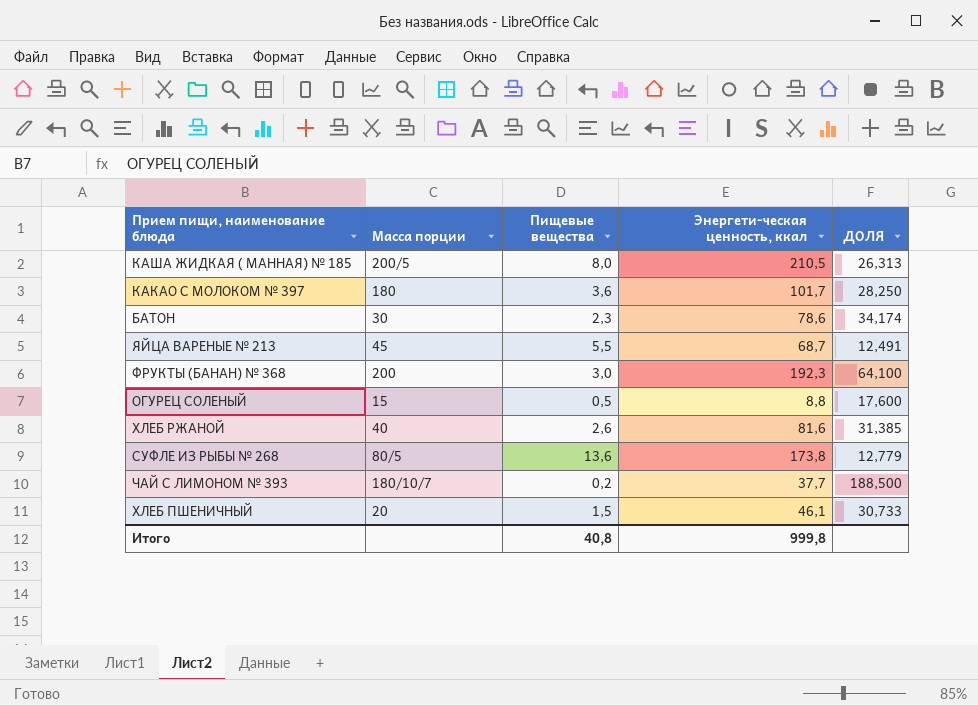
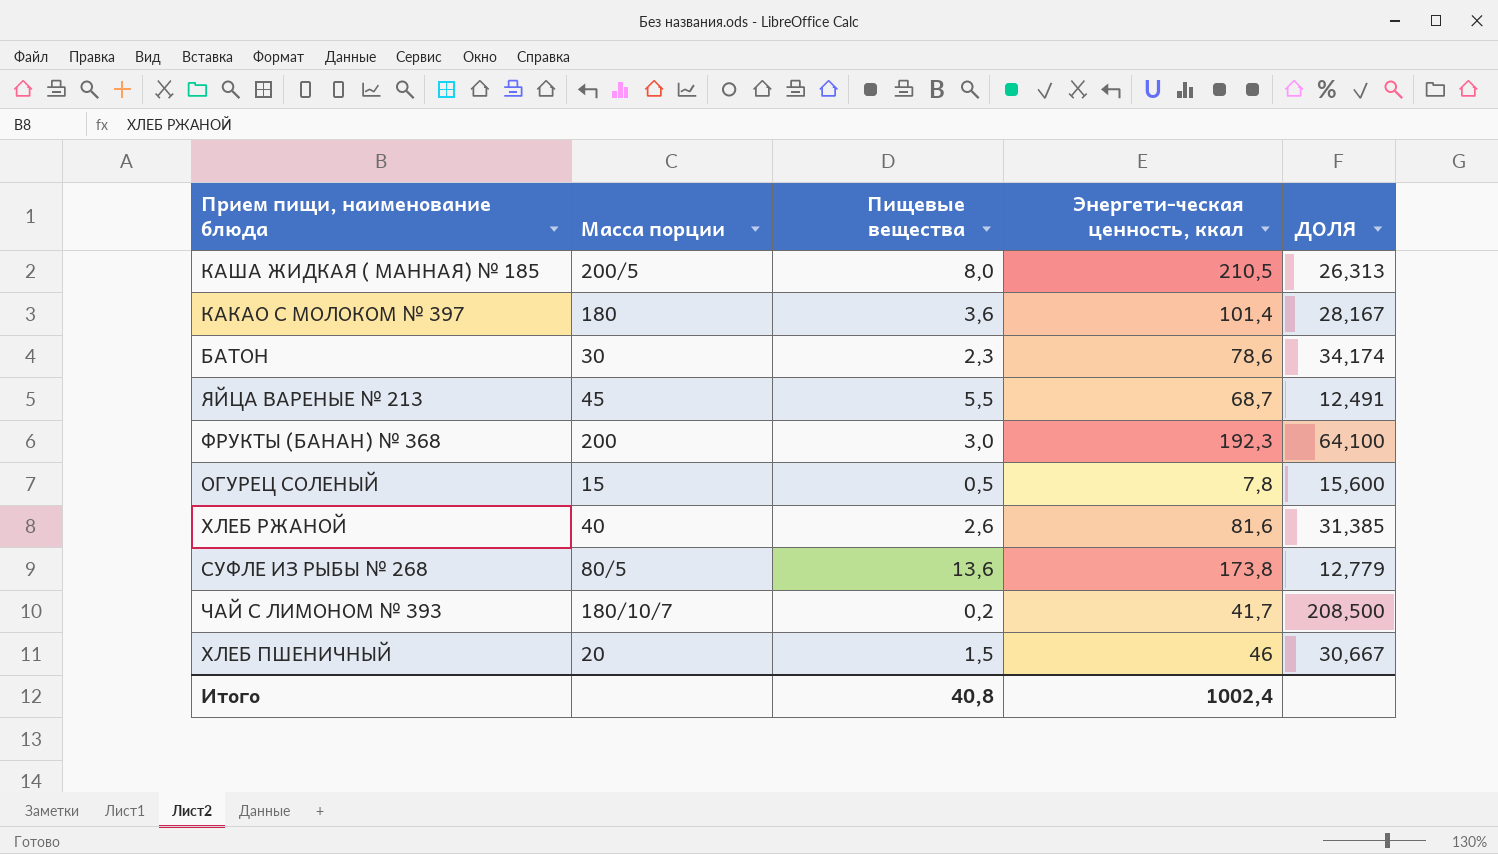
КАКАО С МОЛОКОМ № 397 | Энергети-ческая ценность, ккал: 101,7 -> 101,4
КАКАО С МОЛОКОМ № 397 | ДОЛЯ: 28,250 -> 28,167
ОГУРЕЦ СОЛЕНЫЙ | Энергети-ческая ценность, ккал: 8,8 -> 7,8
ОГУРЕЦ СОЛЕНЫЙ | ДОЛЯ: 17,600 -> 15,600
ЧАЙ С ЛИМОНОМ № 393 | Энергети-ческая ценность, ккал: 37,7 -> 41,7
ЧАЙ С ЛИМОНОМ № 393 | ДОЛЯ: 188,500 -> 208,500
ХЛЕБ ПШЕНИЧНЫЙ | Энергети-ческая ценность, ккал: 46,1 -> 46
ХЛЕБ ПШЕНИЧНЫЙ | ДОЛЯ: 30,733 -> 30,667
Итого | Энергети-ческая ценность, ккал: 999,8 -> 1002,4

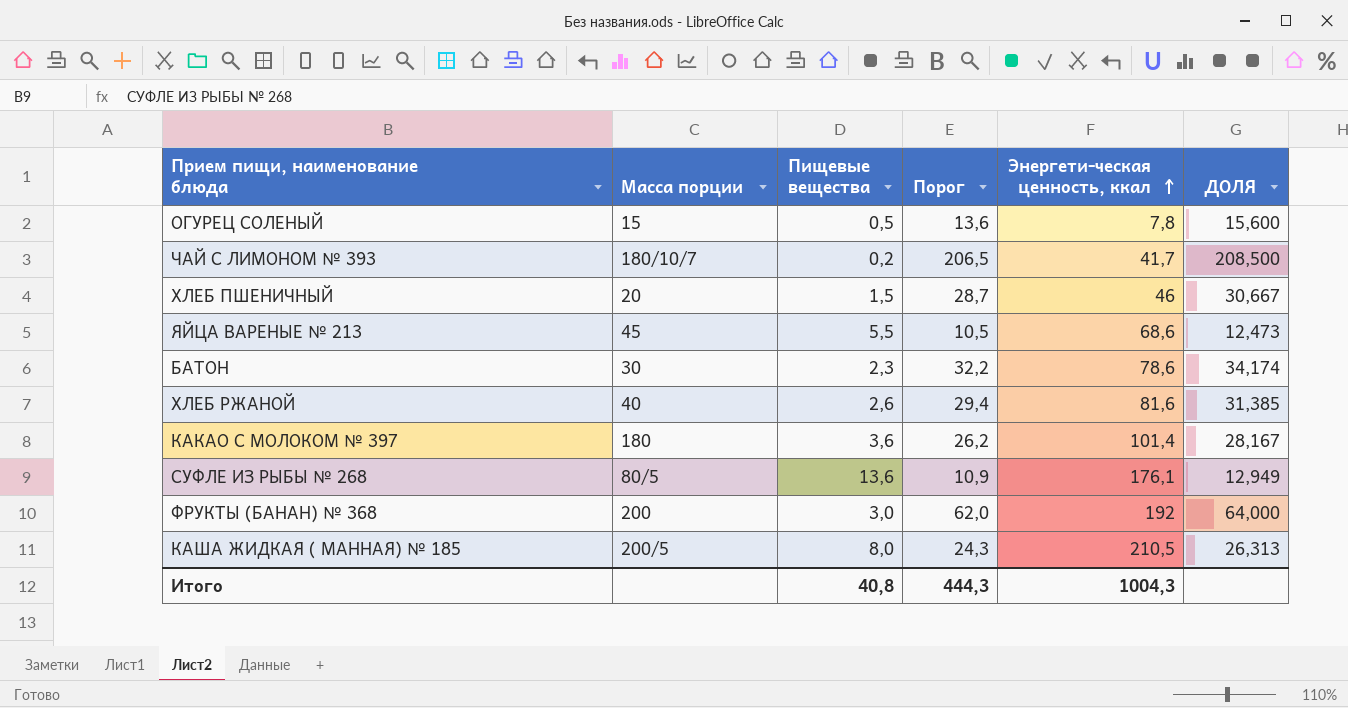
row order: none -> Энергети-ческая ценность, ккал ascending
column Порог | formula: none -> [ДОЛЯ] - 2
ЯЙЦА ВАРЕНЫЕ № 213 | Энергети-ческая ценность, ккал: 68,7 -> 68,6
ЯЙЦА ВАРЕНЫЕ № 213 | ДОЛЯ: 12,491 -> 12,473
СУФЛЕ ИЗ РЫБЫ № 268 | Энергети-ческая ценность, ккал: 173,8 -> 176,1
СУФЛЕ ИЗ РЫБЫ № 268 | ДОЛЯ: 12,779 -> 12,949
ФРУКТЫ (БАНАН) № 368 | Энергети-ческая ценность, ккал: 192,3 -> 192
ФРУКТЫ (БАНАН) № 368 | ДОЛЯ: 64,100 -> 64,000
Итого | Энергети-ческая ценность, ккал: 1002,4 -> 1004,3

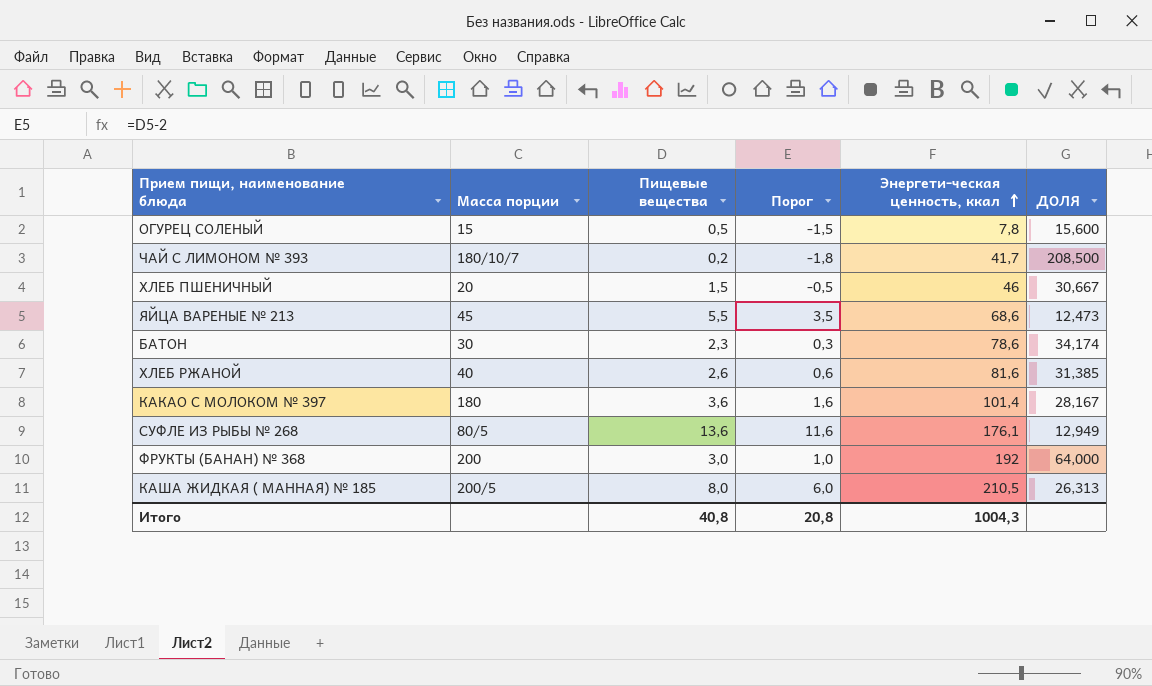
column Порог | formula: [ДОЛЯ] - 2 -> [Пищевые вещества] - 2
Итого | Порог: 444,3 -> 20,8

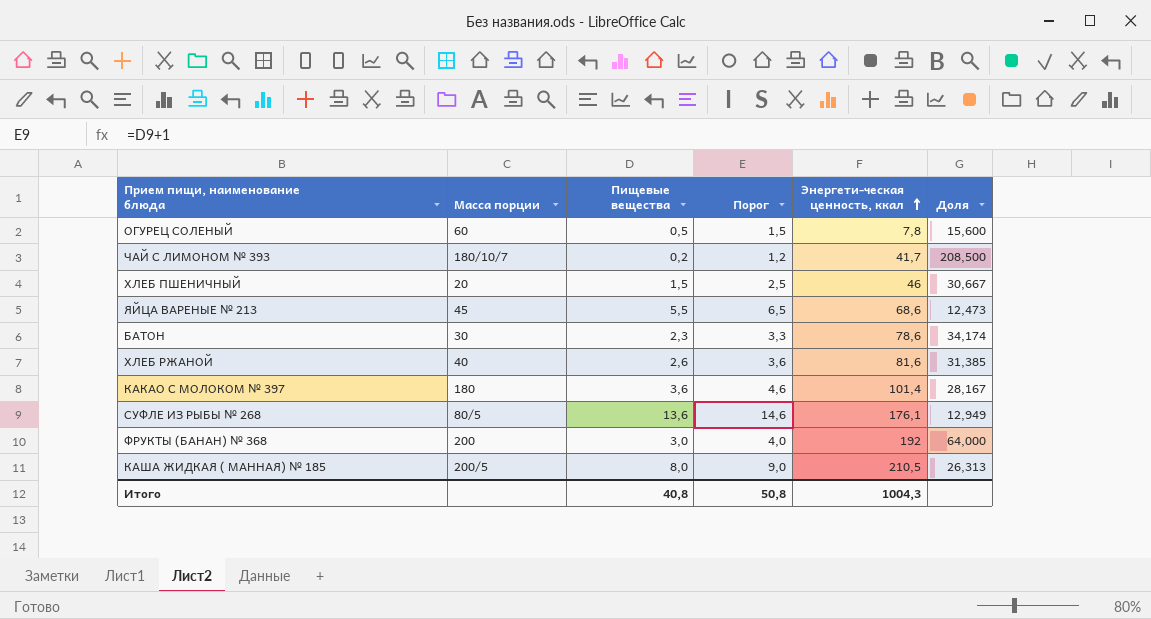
column Порог | formula: [Пищевые вещества] - 2 -> [Пищевые вещества] + 1
column name: ДОЛЯ -> Доля
ОГУРЕЦ СОЛЕНЫЙ | Масса порции: 15 -> 60
Итого | Порог: 20,8 -> 50,8

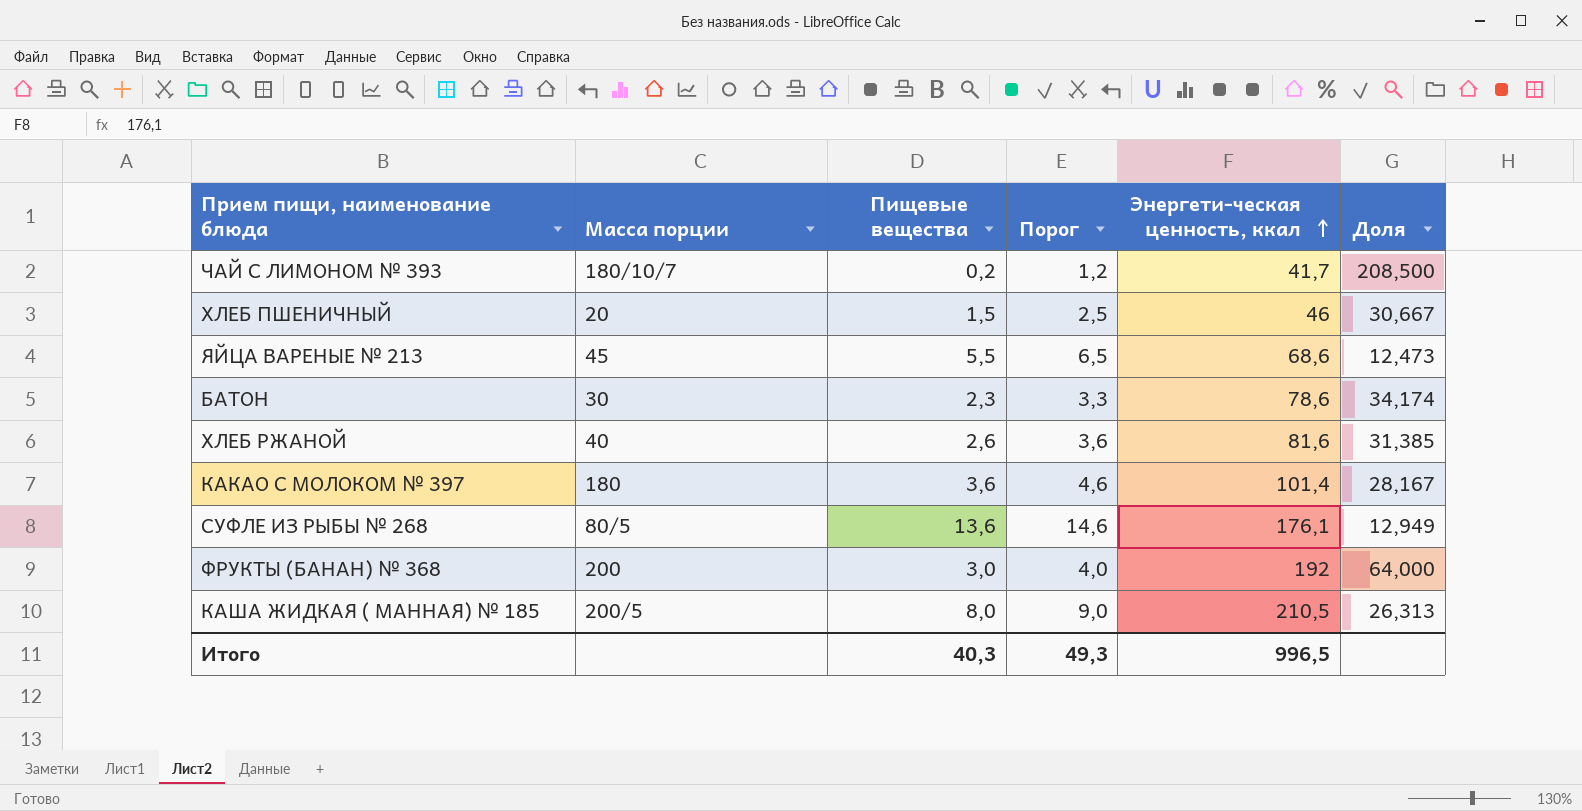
row ОГУРЕЦ СОЛЕНЫЙ: 60 | 0,5 | 1,5 | 7,8 | 15,600 -> none
Итого | Пищевые вещества: 40,8 -> 40,3
Итого | Порог: 50,8 -> 49,3
Итого | Энергети-ческая ценность, ккал: 1004,3 -> 996,5

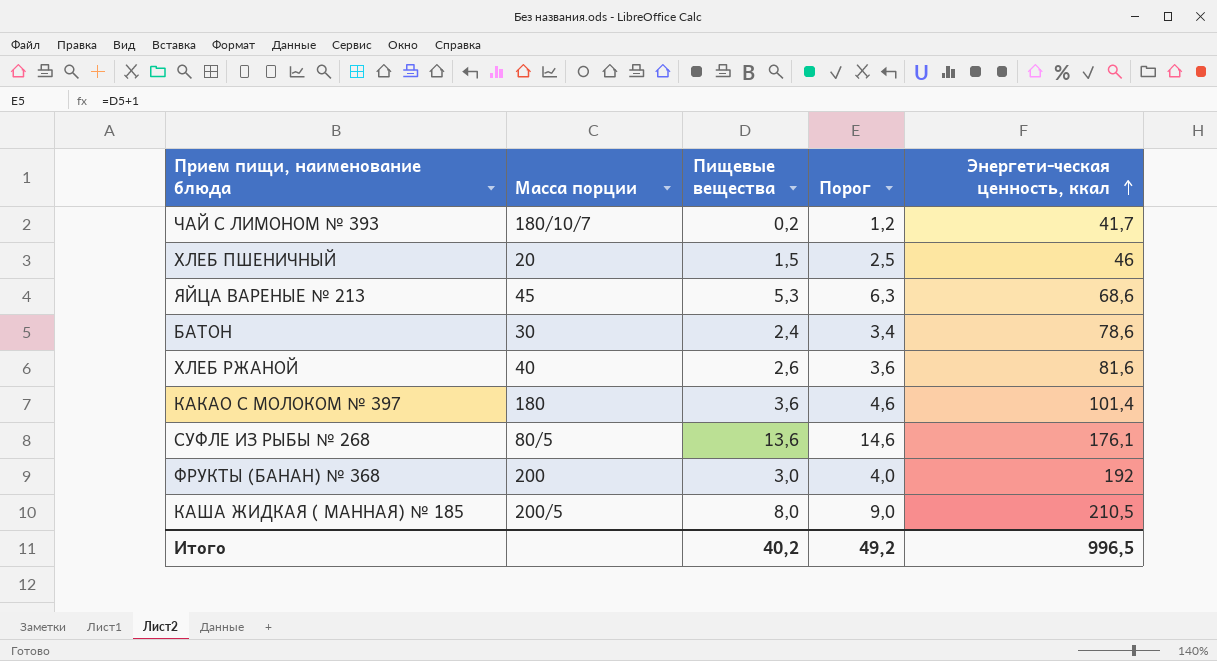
column Доля | formula: [Энергети-ческая ценность, ккал] / [Пищевые вещества] -> none
ЯЙЦА ВАРЕНЫЕ № 213 | Пищевые вещества: 5,5 -> 5,3
ЯЙЦА ВАРЕНЫЕ № 213 | Порог: 6,5 -> 6,3
БАТОН | Пищевые вещества: 2,3 -> 2,4
БАТОН | Порог: 3,3 -> 3,4
Итого | Пищевые вещества: 40,3 -> 40,2
Итого | Порог: 49,3 -> 49,2

